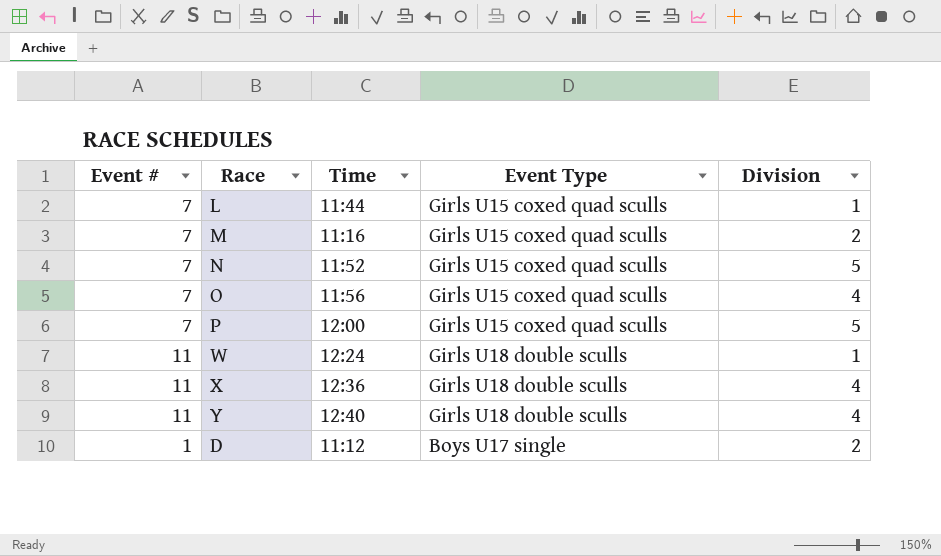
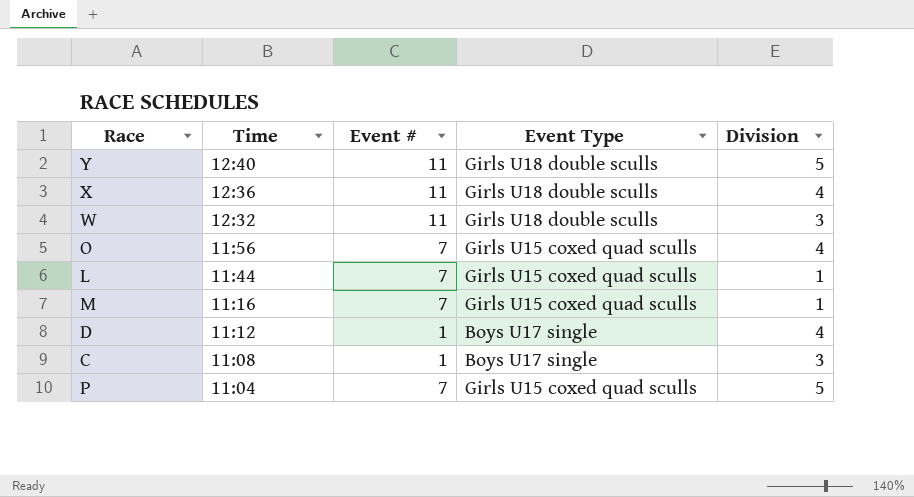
row order: none -> Time descending
column Event # | position: 1 -> 3
row N: 7 | 11:52 | Girls U15 coxed quad sculls | 5 -> none
Y | Division: 4 -> 5
W | Time: 12:24 -> 12:32
W | Division: 1 -> 3
M | Division: 2 -> 1
D | Division: 2 -> 4
row C: none -> 11:08 | 1 | Boys U17 single | 3
P | Time: 12:00 -> 11:04

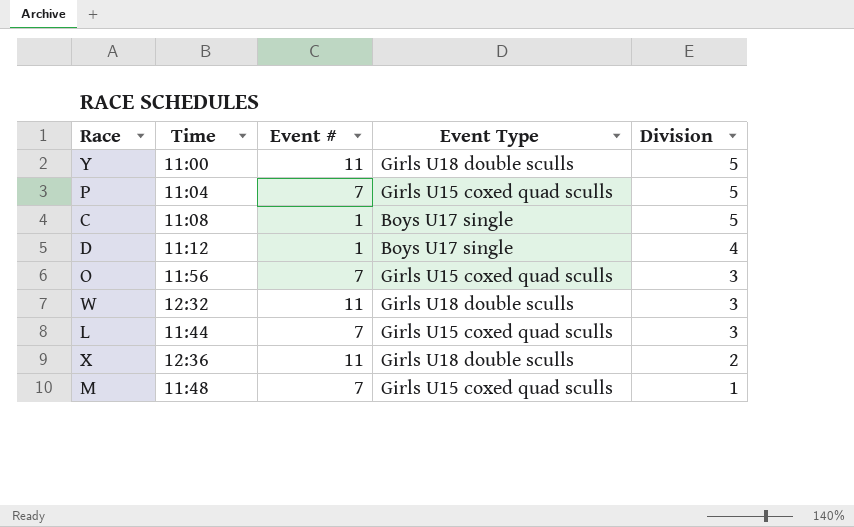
row order: Time descending -> Division descending
Y | Time: 12:40 -> 11:00
C | Division: 3 -> 5
O | Division: 4 -> 3
L | Division: 1 -> 3
X | Division: 4 -> 2
M | Time: 11:16 -> 11:48

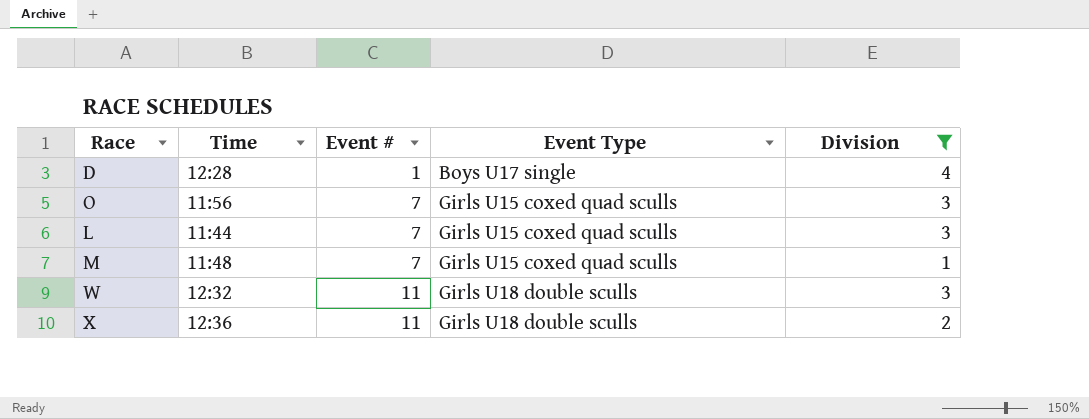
filter: none -> Division != 5
row order: Division descending -> Event # ascending
D | Time: 11:12 -> 12:28

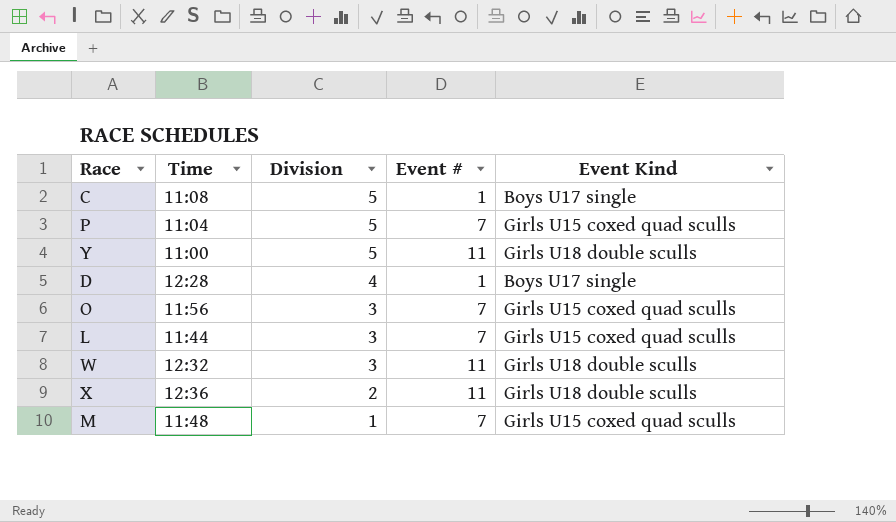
filter: Division != 5 -> none
row order: Event # ascending -> Division descending
column Division | position: 5 -> 3
column name: Event Type -> Event Kind

